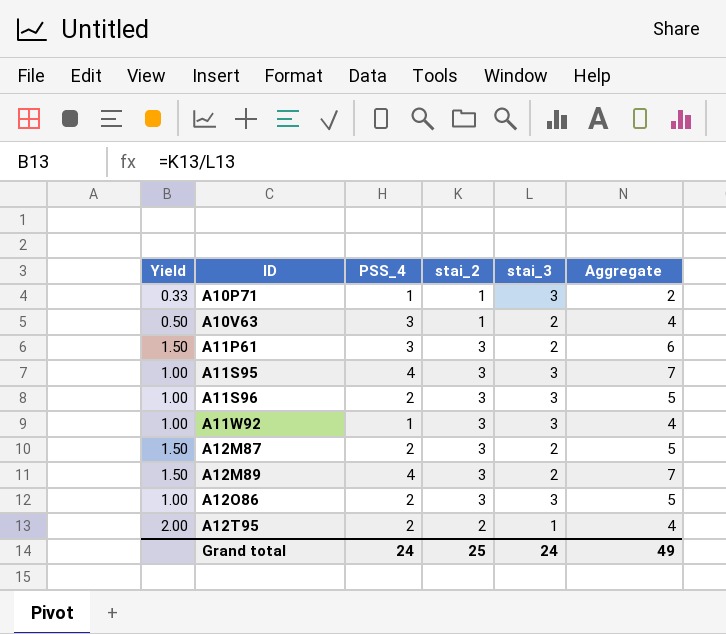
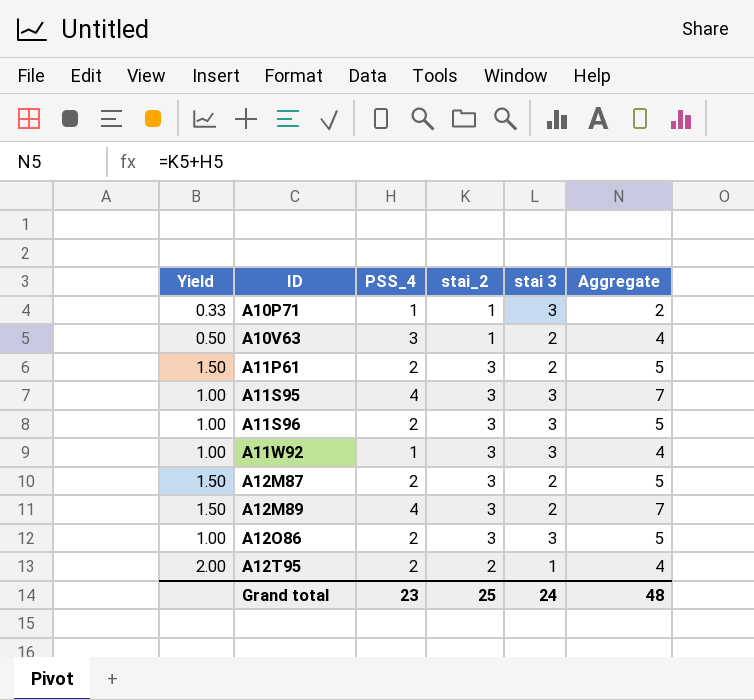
column name: stai_3 -> stai 3
A11P61 | PSS_4: 3 -> 2
A11P61 | Aggregate: 6 -> 5
Grand total | PSS_4: 24 -> 23
Grand total | Aggregate: 49 -> 48

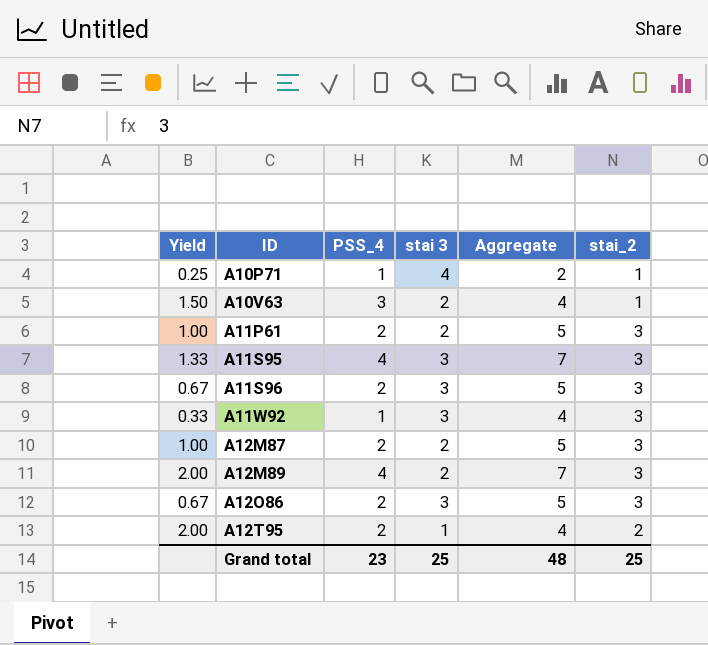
column Yield | formula: [stai_2] / [stai 3] -> [PSS_4] / [stai 3]
column stai_2 | position: 4 -> 6
A10P71 | stai 3: 3 -> 4
Grand total | stai 3: 24 -> 25

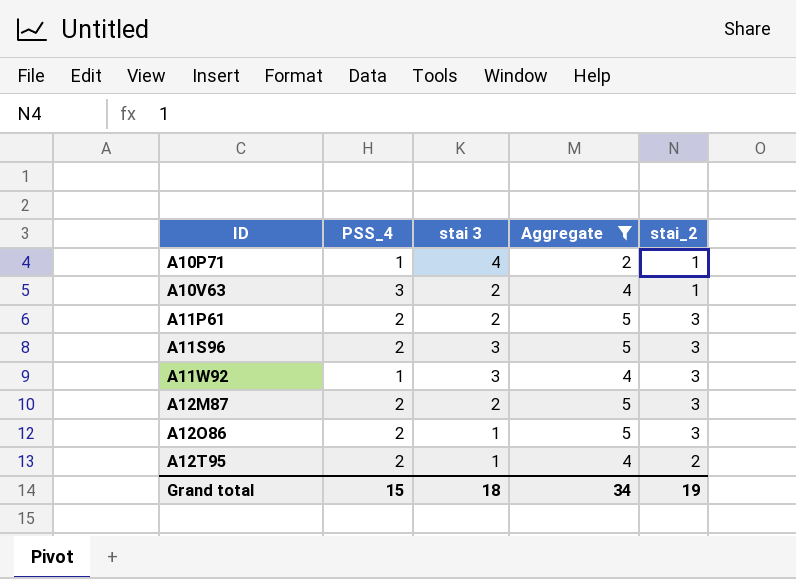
filter: none -> Aggregate != 7
column Yield | formula: [PSS_4] / [stai 3] -> none
A12O86 | stai 3: 3 -> 1
Grand total | PSS_4: 23 -> 15
Grand total | stai 3: 25 -> 18
Grand total | Aggregate: 48 -> 34
Grand total | stai_2: 25 -> 19

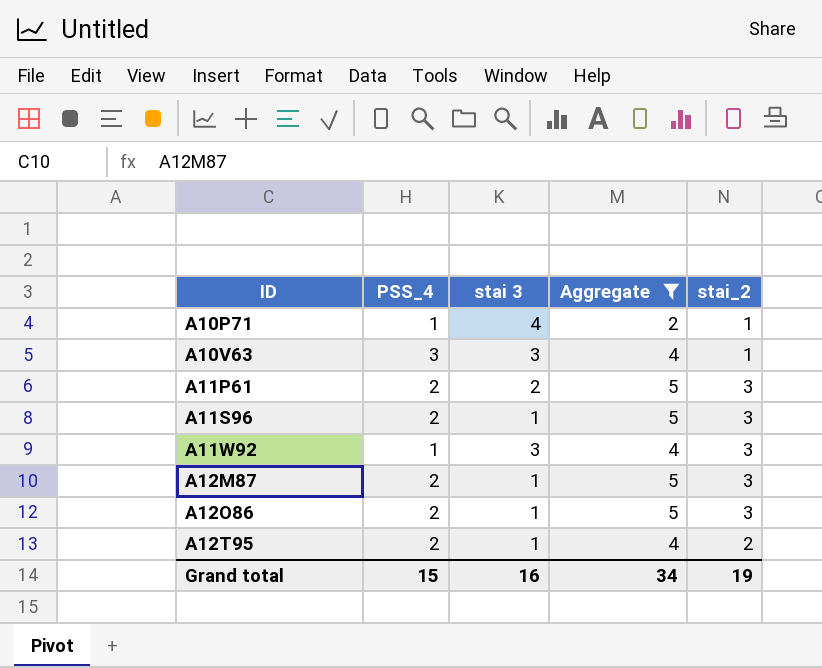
A10V63 | stai 3: 2 -> 3
A11S96 | stai 3: 3 -> 1
A12M87 | stai 3: 2 -> 1
Grand total | stai 3: 18 -> 16

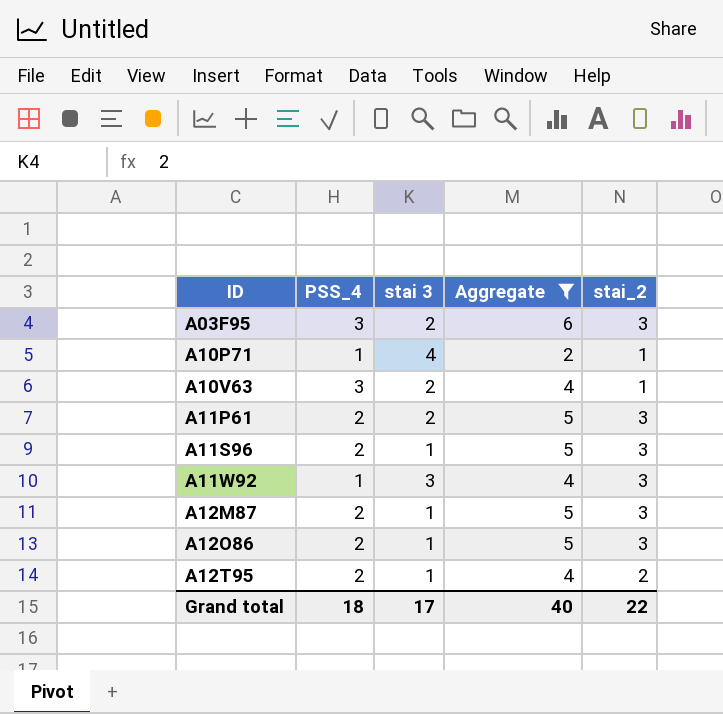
row A03F95: none -> 3 | 2 | 6 | 3
A10V63 | stai 3: 3 -> 2
Grand total | PSS_4: 15 -> 18
Grand total | stai 3: 16 -> 17
Grand total | Aggregate: 34 -> 40
Grand total | stai_2: 19 -> 22

